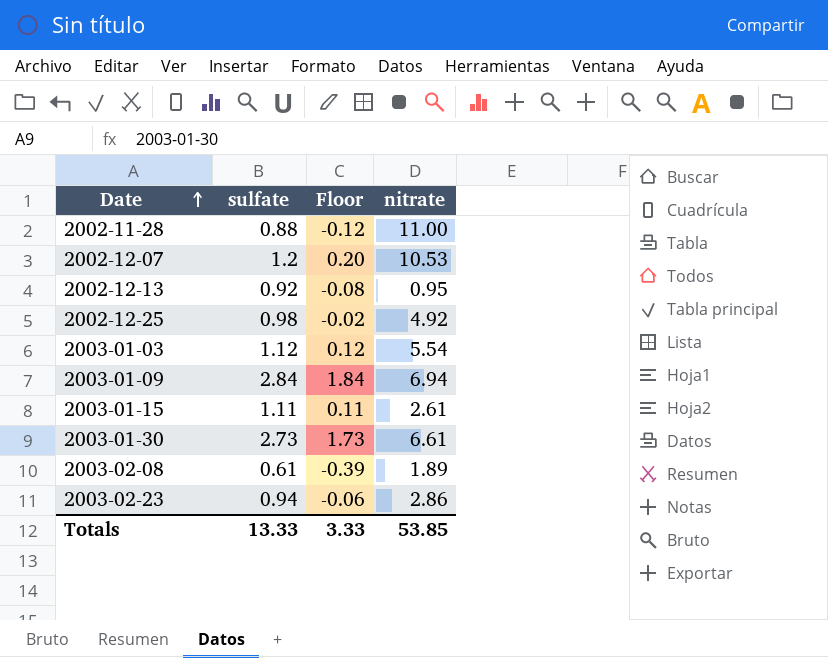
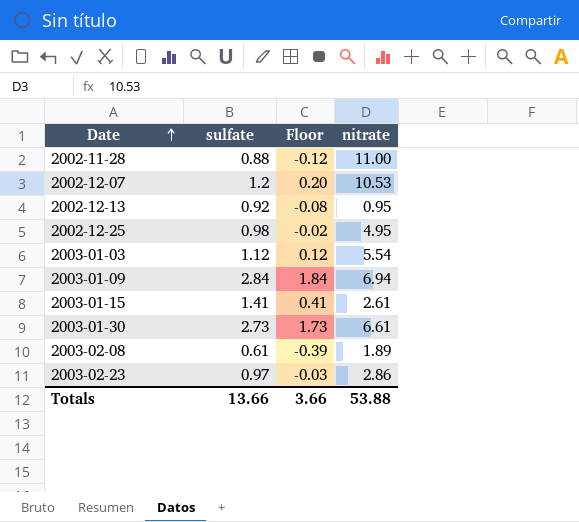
2002-12-25 | nitrate: 4.92 -> 4.95
2003-01-15 | sulfate: 1.11 -> 1.41
2003-01-15 | Floor: 0.11 -> 0.41
2003-02-23 | sulfate: 0.94 -> 0.97
2003-02-23 | Floor: -0.06 -> -0.03
Totals | sulfate: 13.33 -> 13.66
Totals | Floor: 3.33 -> 3.66
Totals | nitrate: 53.85 -> 53.88

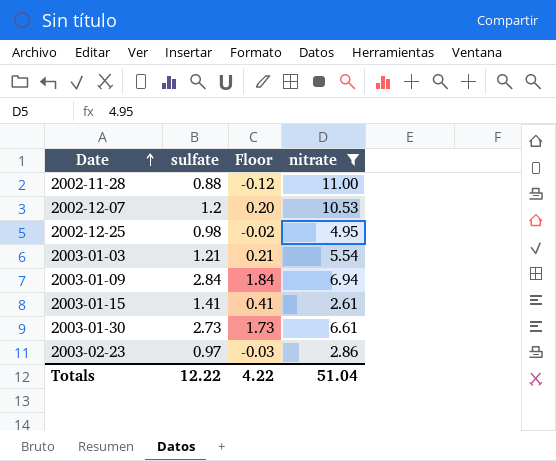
filter: none -> nitrate >= 2.61
2003-01-03 | sulfate: 1.12 -> 1.21
2003-01-03 | Floor: 0.12 -> 0.21
Totals | sulfate: 13.66 -> 12.22
Totals | Floor: 3.66 -> 4.22
Totals | nitrate: 53.88 -> 51.04

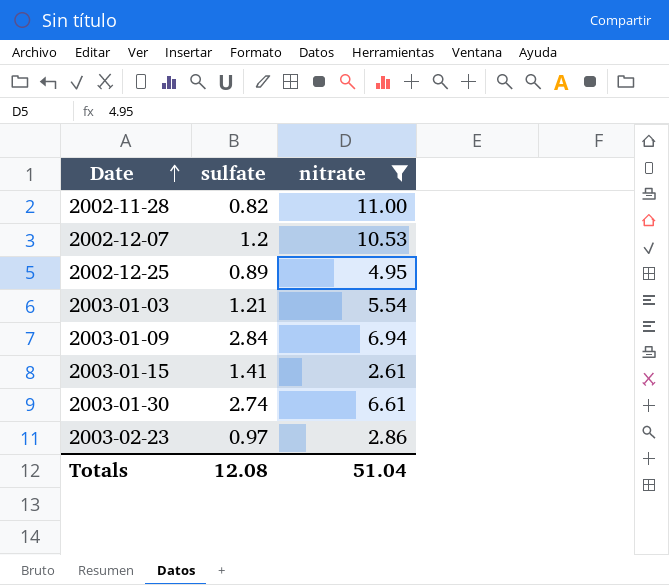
column Floor | formula: [sulfate] - 1 -> none
2002-11-28 | sulfate: 0.88 -> 0.82
2002-12-25 | sulfate: 0.98 -> 0.89
2003-01-30 | sulfate: 2.73 -> 2.74
Totals | sulfate: 12.22 -> 12.08

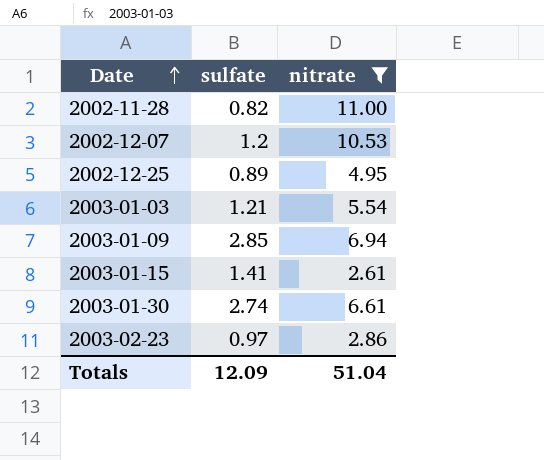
2003-01-09 | sulfate: 2.84 -> 2.85
Totals | sulfate: 12.08 -> 12.09

